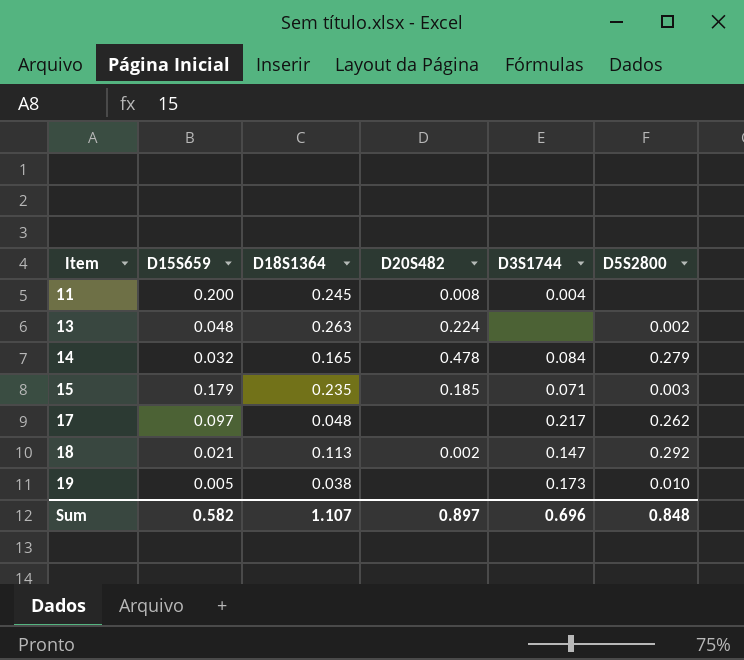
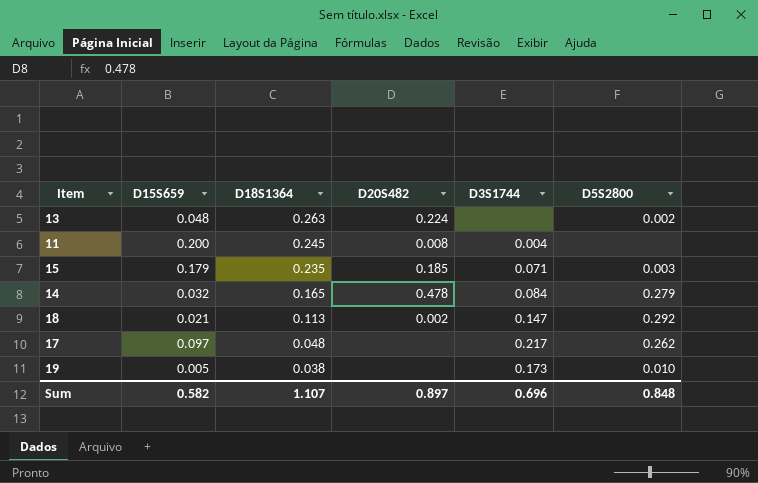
row order: Item ascending -> D18S1364 descending

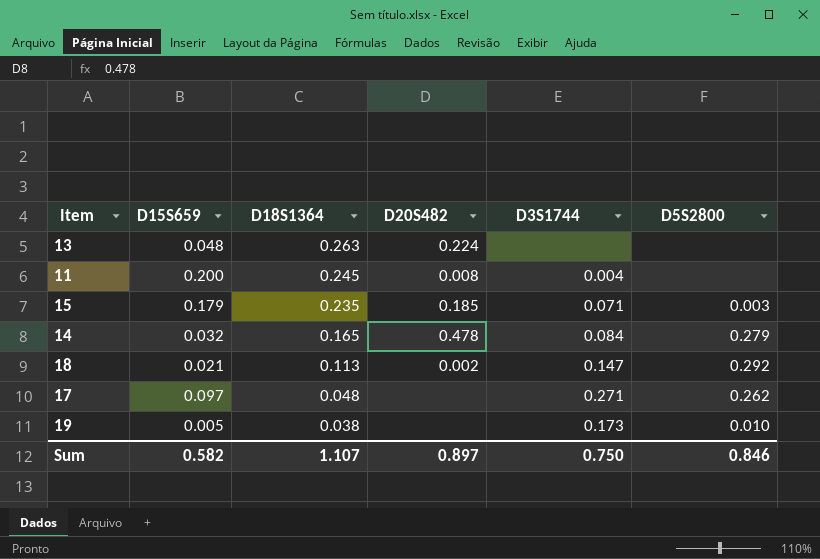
13 | D5S2800: 0.002 -> none
17 | D3S1744: 0.217 -> 0.271
Sum | D3S1744: 0.696 -> 0.750
Sum | D5S2800: 0.848 -> 0.846

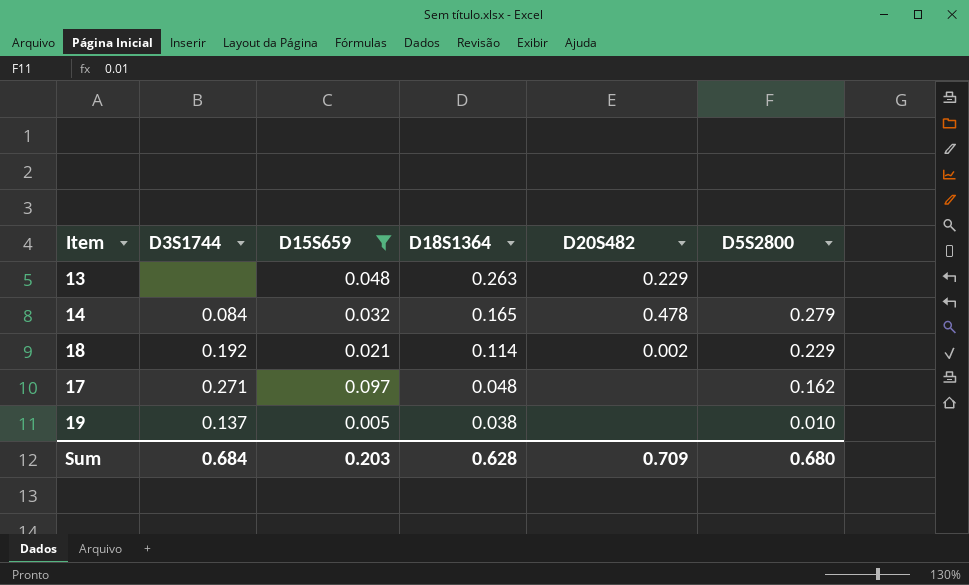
filter: none -> D15S659 <= 0.097
column D3S1744 | position: 5 -> 2
13 | D20S482: 0.224 -> 0.229
18 | D3S1744: 0.147 -> 0.192
18 | D18S1364: 0.113 -> 0.114
18 | D5S2800: 0.292 -> 0.229
17 | D5S2800: 0.262 -> 0.162
19 | D3S1744: 0.173 -> 0.137
Sum | D3S1744: 0.750 -> 0.684
Sum | D15S659: 0.582 -> 0.203
Sum | D18S1364: 1.107 -> 0.628
Sum | D20S482: 0.897 -> 0.709
Sum | D5S2800: 0.846 -> 0.680

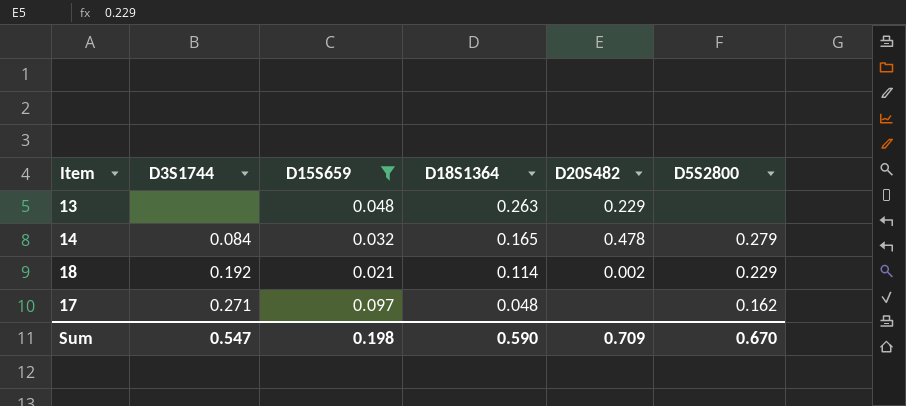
row 19: 0.137 | 0.005 | 0.038 | none | 0.010 -> none
Sum | D3S1744: 0.684 -> 0.547
Sum | D15S659: 0.203 -> 0.198
Sum | D18S1364: 0.628 -> 0.590
Sum | D5S2800: 0.680 -> 0.670

